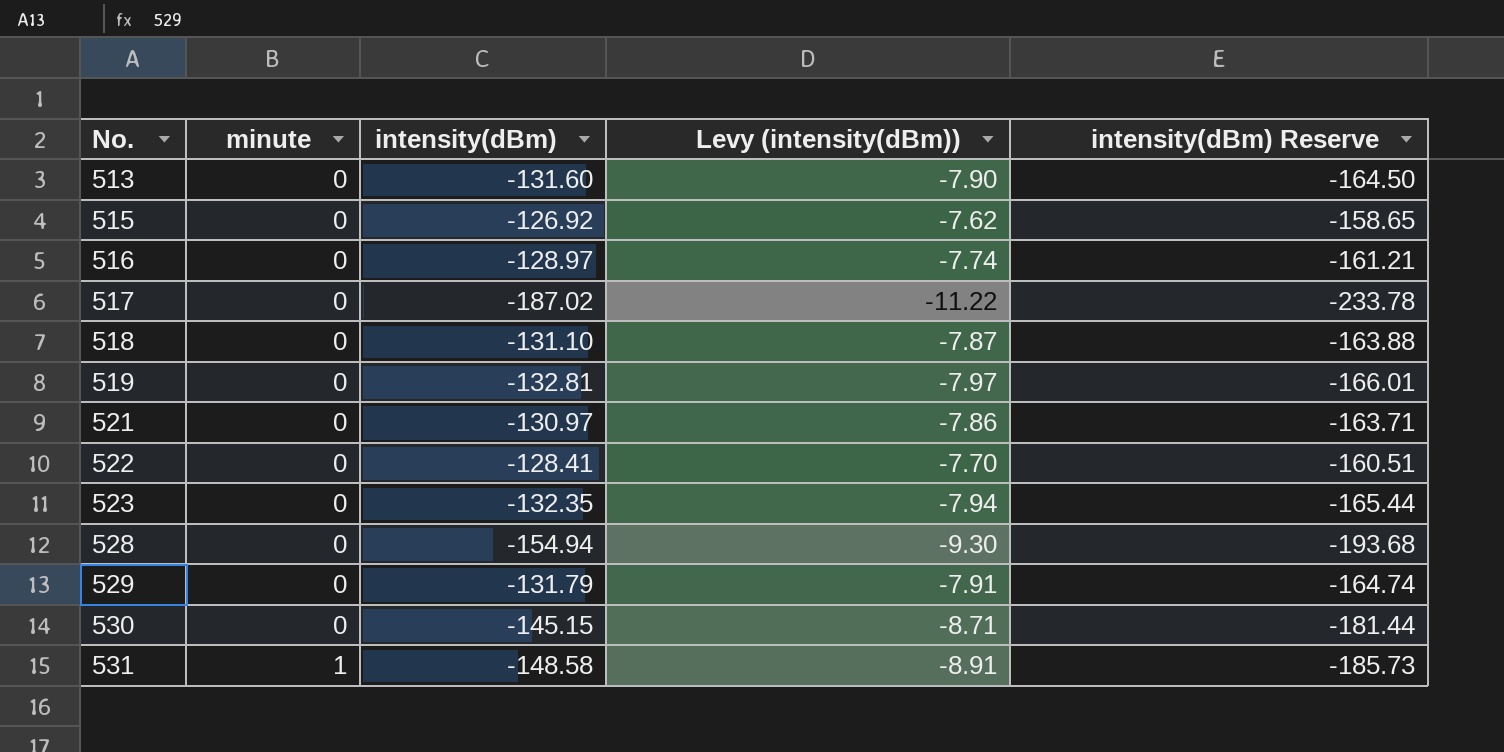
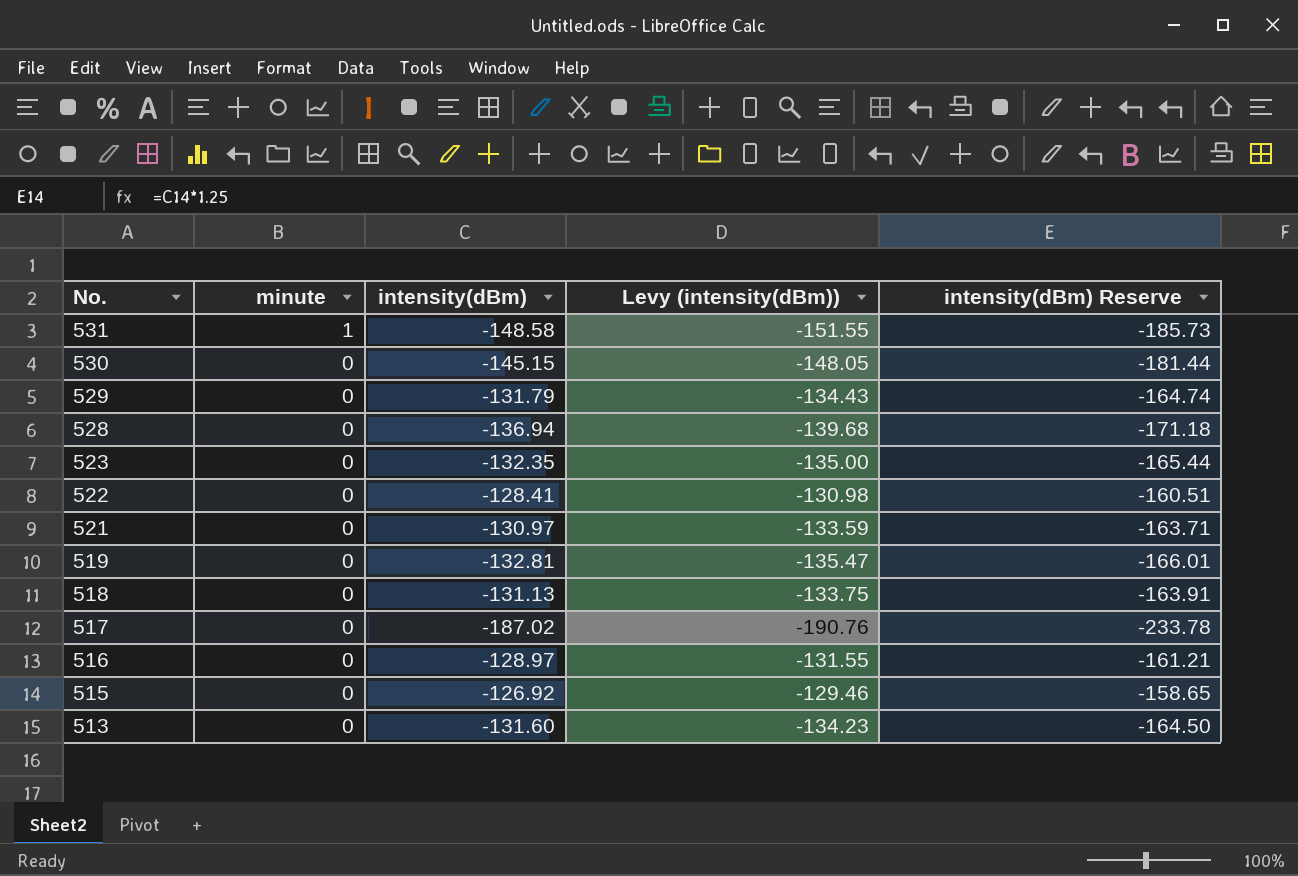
row order: No. ascending -> No. descending
column Levy (intensity(dBm)) | formula: [intensity(dBm)] * 0.06 -> [intensity(dBm)] * 1.02
528 | intensity(dBm): -154.94 -> -136.94
528 | intensity(dBm) Reserve: -193.68 -> -171.18
518 | intensity(dBm): -131.10 -> -131.13
518 | intensity(dBm) Reserve: -163.88 -> -163.91

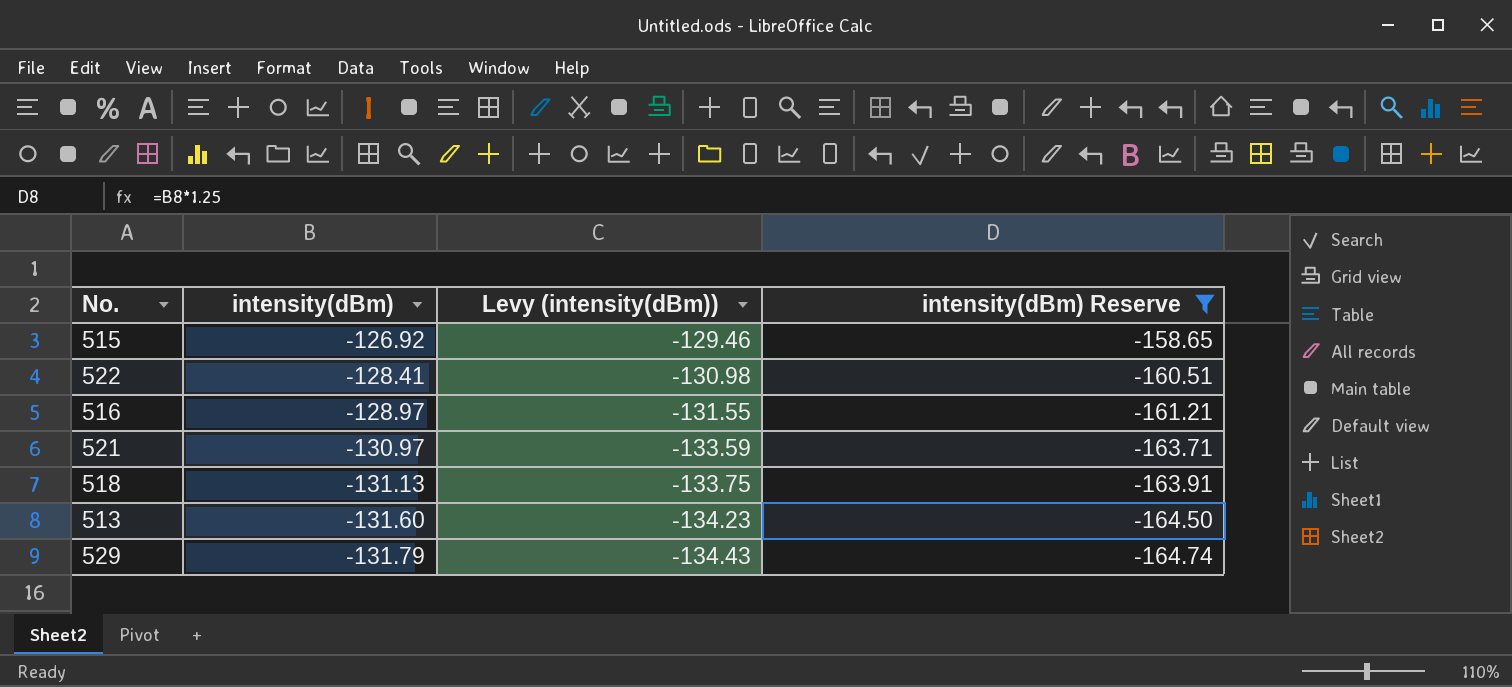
filter: none -> intensity(dBm) Reserve >= -164.74
row order: No. descending -> intensity(dBm) descending
column minute | position: 2 -> none

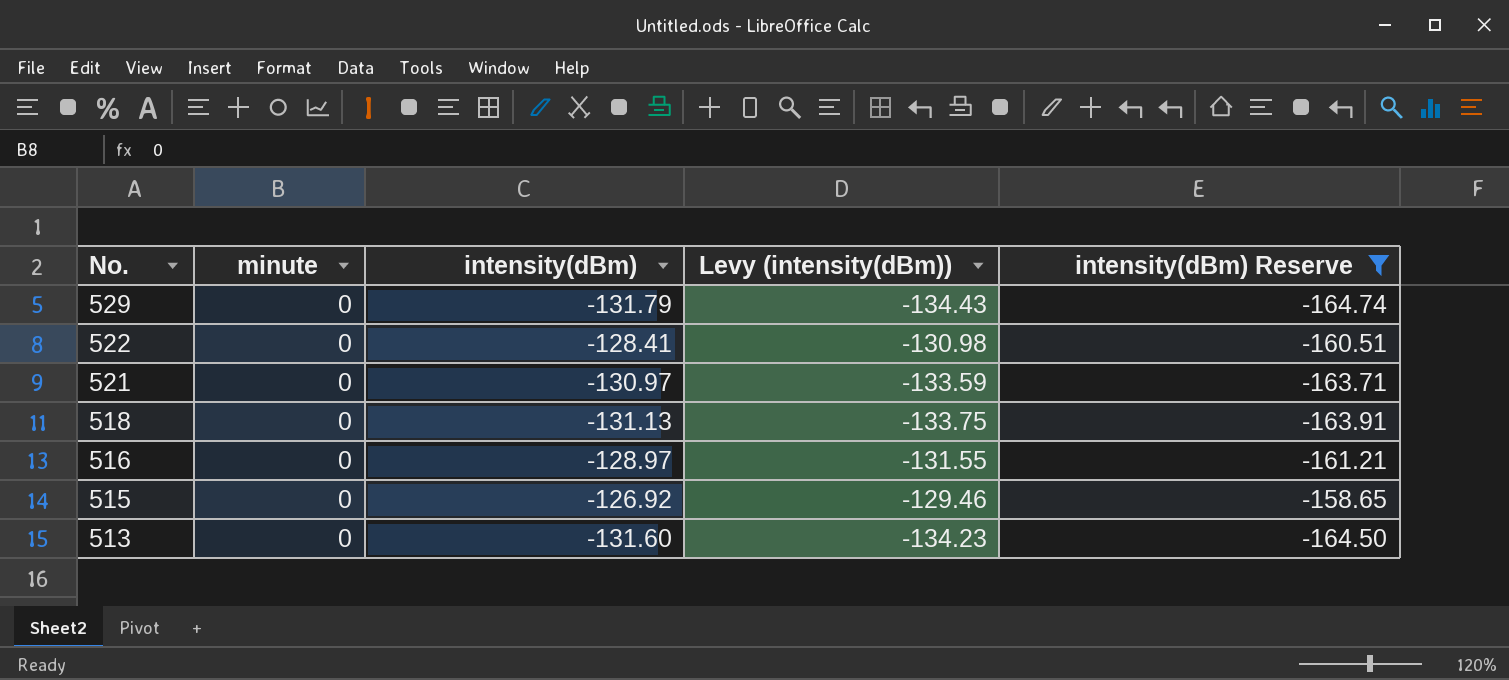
row order: intensity(dBm) descending -> No. descending
column minute | position: none -> 2

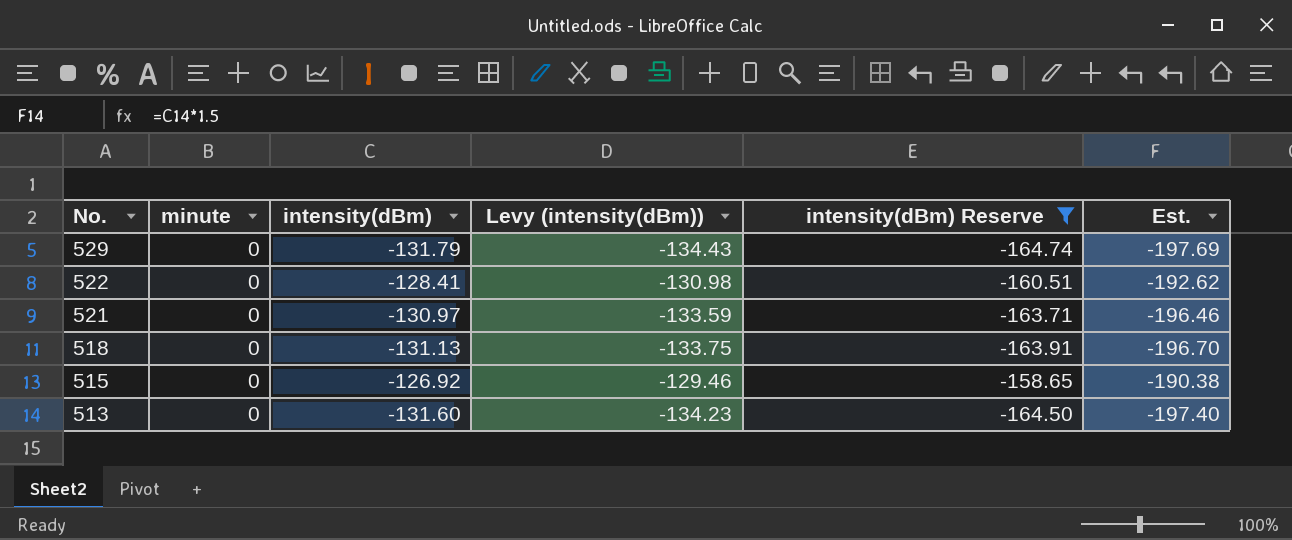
column Est. | formula: none -> [intensity(dBm)] * 1.5
row 516: 0 | -128.97 | -131.55 | -161.21 -> none

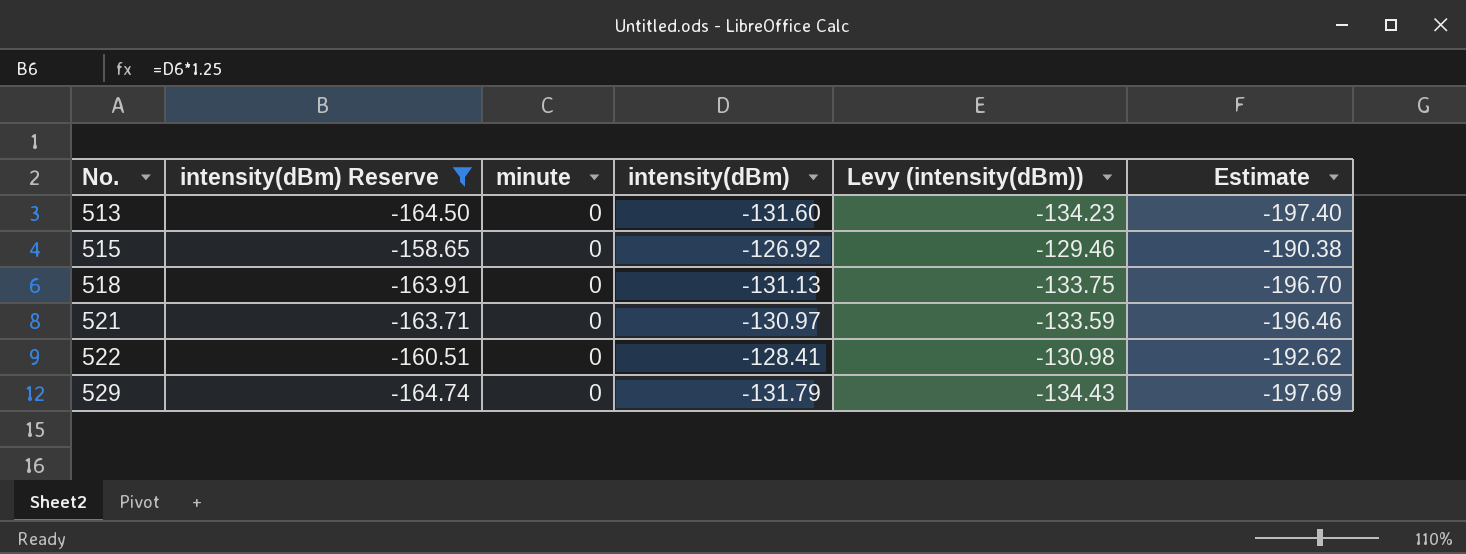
row order: No. descending -> No. ascending
column intensity(dBm) Reserve | position: 5 -> 2
column name: Est. -> Estimate

